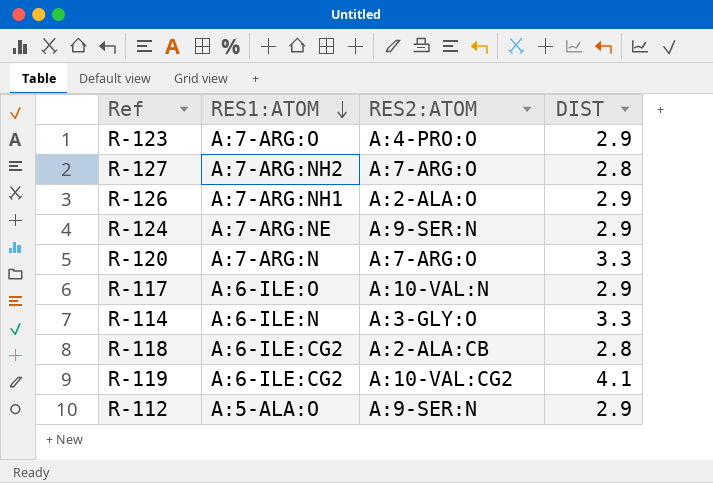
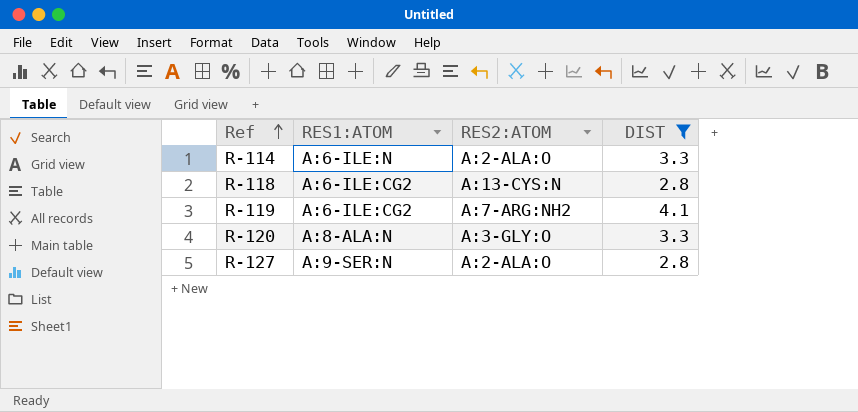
filter: none -> DIST != 2.9
row order: RES1:ATOM descending -> Ref ascending
R-114 | RES2:ATOM: A:3-GLY:O -> A:2-ALA:O
R-118 | RES2:ATOM: A:2-ALA:CB -> A:13-CYS:N
R-119 | RES2:ATOM: A:10-VAL:CG2 -> A:7-ARG:NH2
R-120 | RES1:ATOM: A:7-ARG:N -> A:8-ALA:N
R-120 | RES2:ATOM: A:7-ARG:O -> A:3-GLY:O
R-127 | RES1:ATOM: A:7-ARG:NH2 -> A:9-SER:N
R-127 | RES2:ATOM: A:7-ARG:O -> A:2-ALA:O

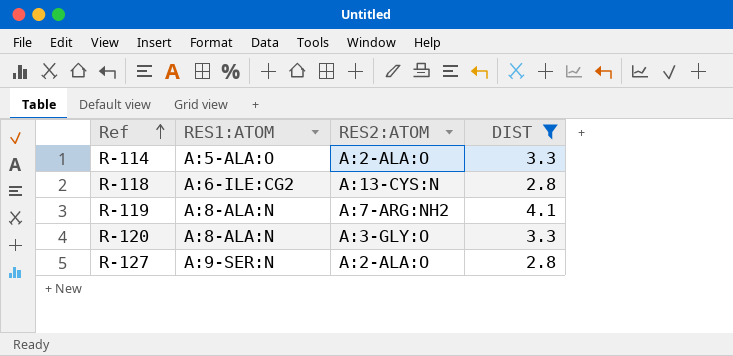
R-114 | RES1:ATOM: A:6-ILE:N -> A:5-ALA:O
R-119 | RES1:ATOM: A:6-ILE:CG2 -> A:8-ALA:N

